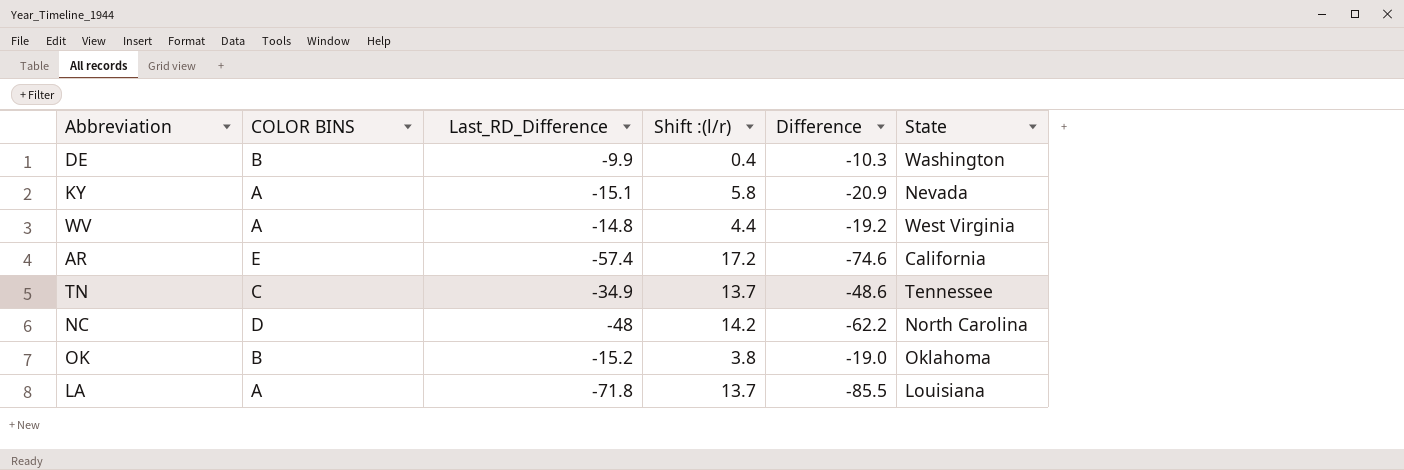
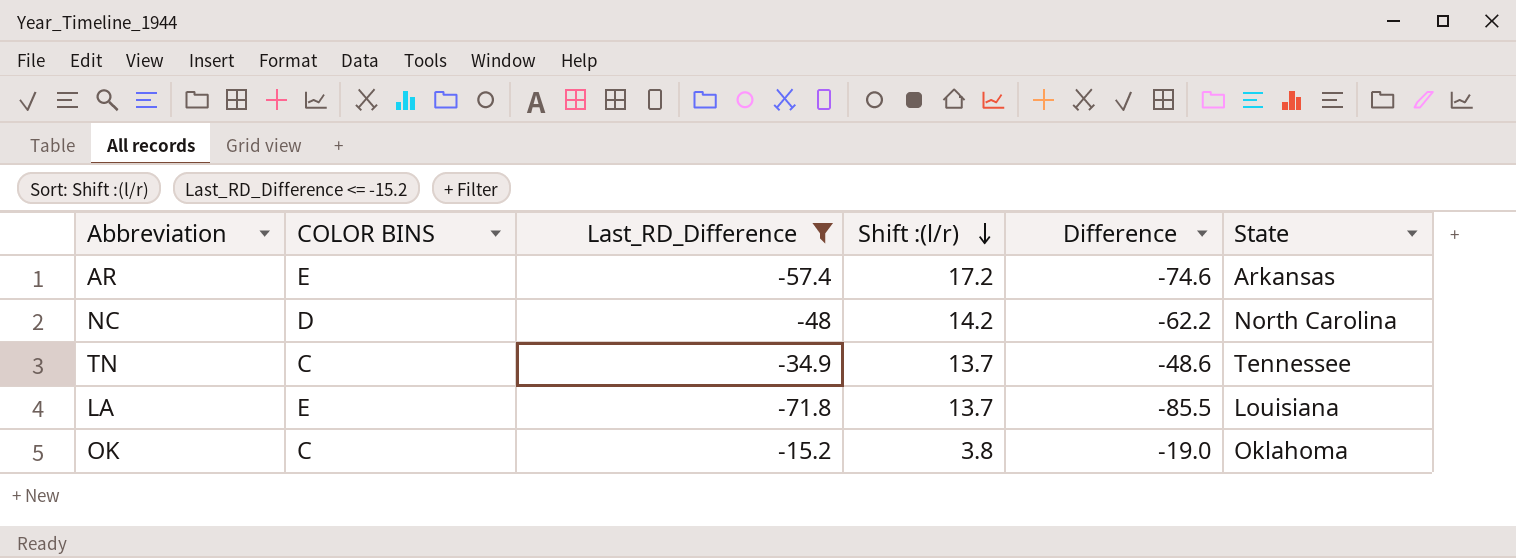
filter: none -> Last_RD_Difference <= -15.2
row order: none -> Shift :(l/r) descending
AR | State: California -> Arkansas
LA | COLOR BINS: A -> E
OK | COLOR BINS: B -> C

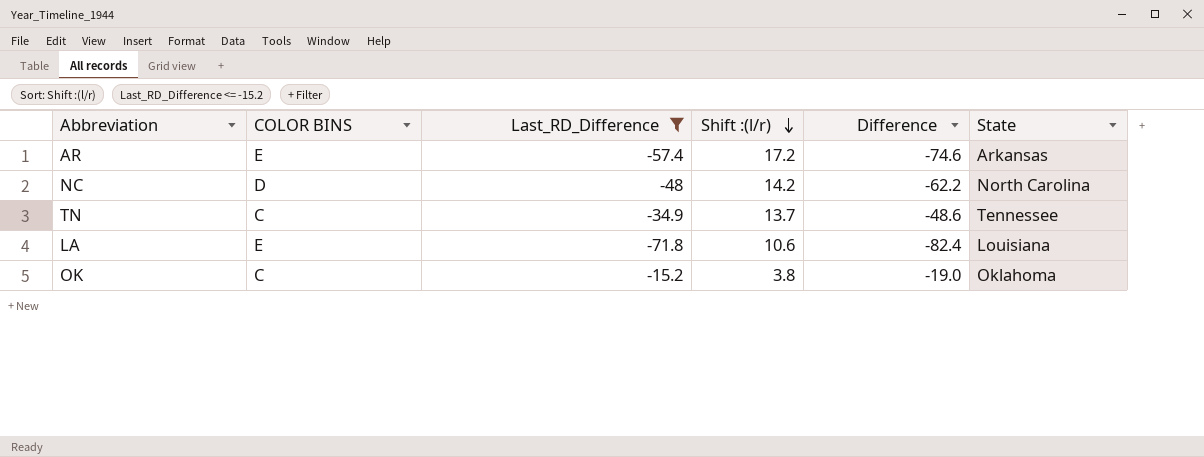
LA | Shift :(l/r): 13.7 -> 10.6
LA | Difference: -85.5 -> -82.4

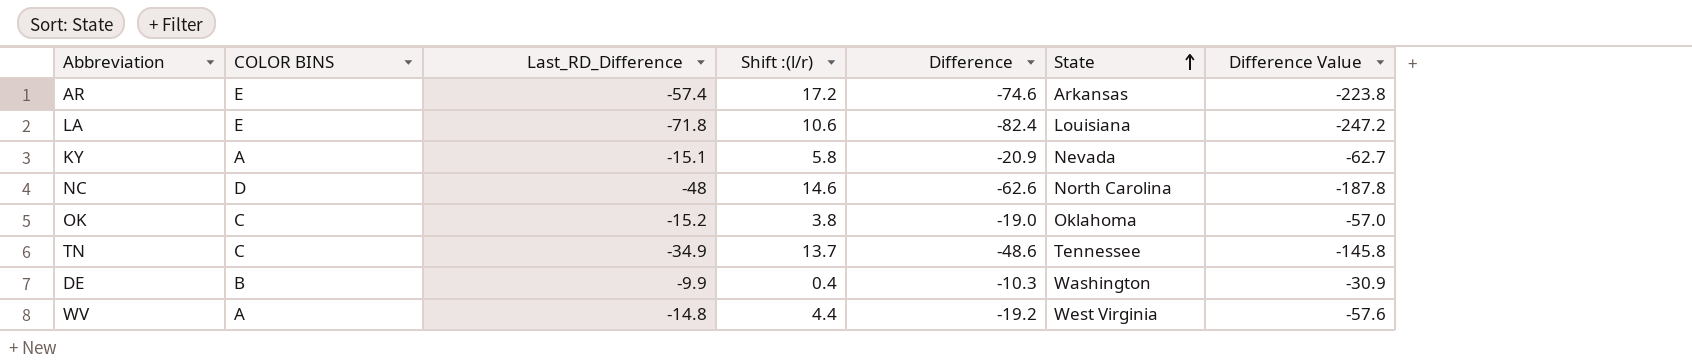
filter: Last_RD_Difference <= -15.2 -> none
row order: Shift :(l/r) descending -> State ascending
column Difference Value | formula: none -> [Difference] * 3
NC | Shift :(l/r): 14.2 -> 14.6
NC | Difference: -62.2 -> -62.6

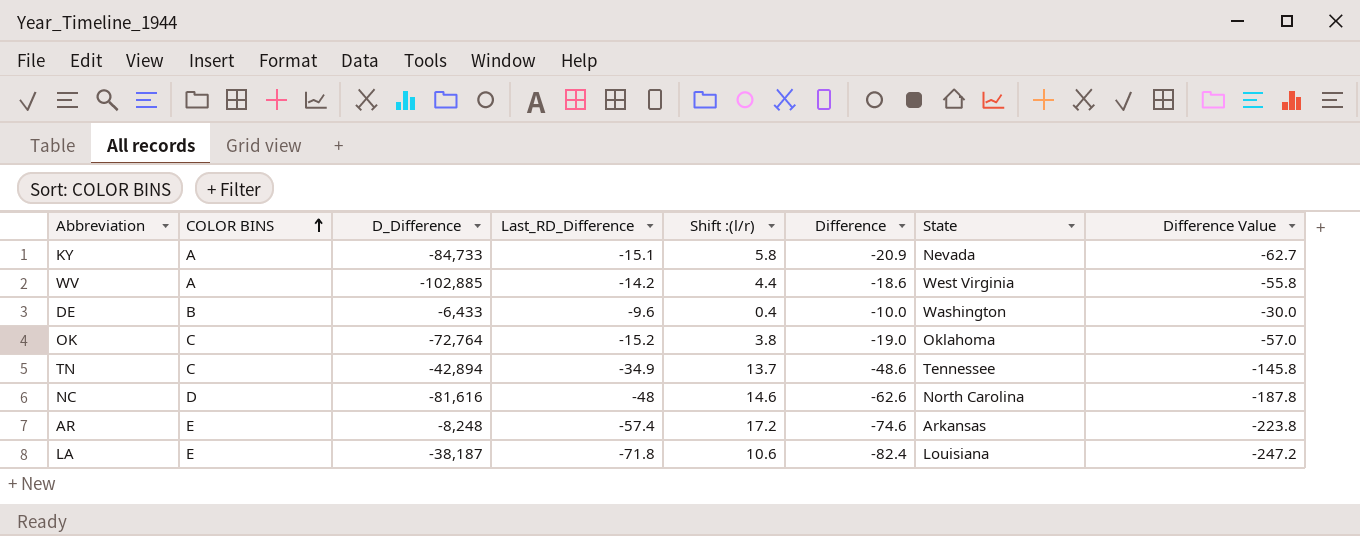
row order: State ascending -> COLOR BINS ascending
column D_Difference | position: none -> 3
WV | Last_RD_Difference: -14.8 -> -14.2
WV | Difference: -19.2 -> -18.6
WV | Difference Value: -57.6 -> -55.8
DE | Last_RD_Difference: -9.9 -> -9.6
DE | Difference: -10.3 -> -10.0
DE | Difference Value: -30.9 -> -30.0

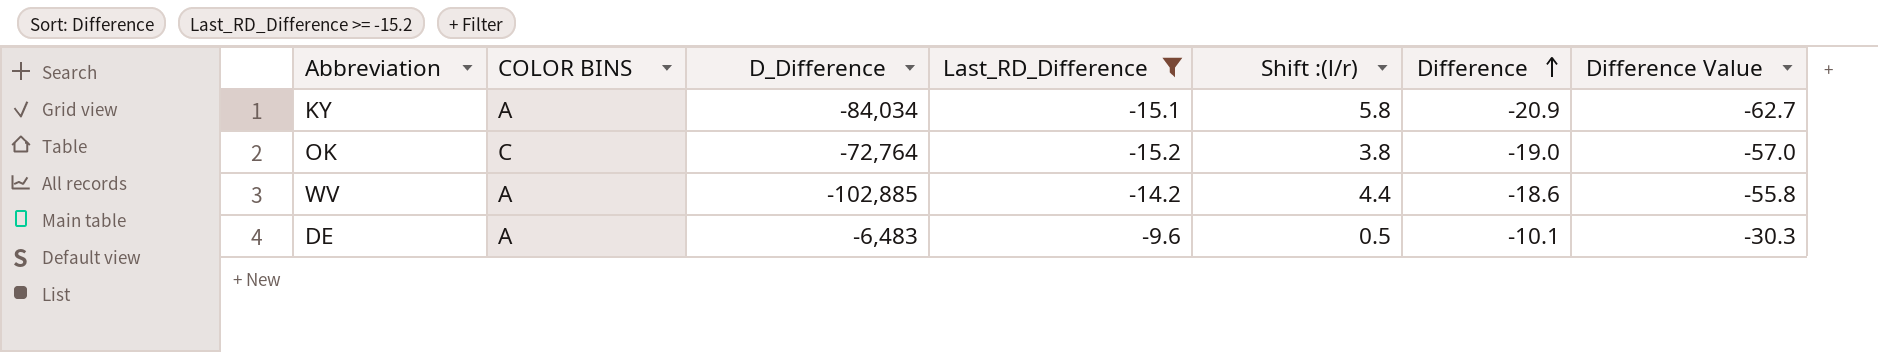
filter: none -> Last_RD_Difference >= -15.2
row order: COLOR BINS ascending -> Difference ascending
column State | position: 7 -> none
KY | D_Difference: -84,733 -> -84,034
DE | COLOR BINS: B -> A
DE | D_Difference: -6,433 -> -6,483
DE | Shift :(l/r): 0.4 -> 0.5
DE | Difference: -10.0 -> -10.1
DE | Difference Value: -30.0 -> -30.3

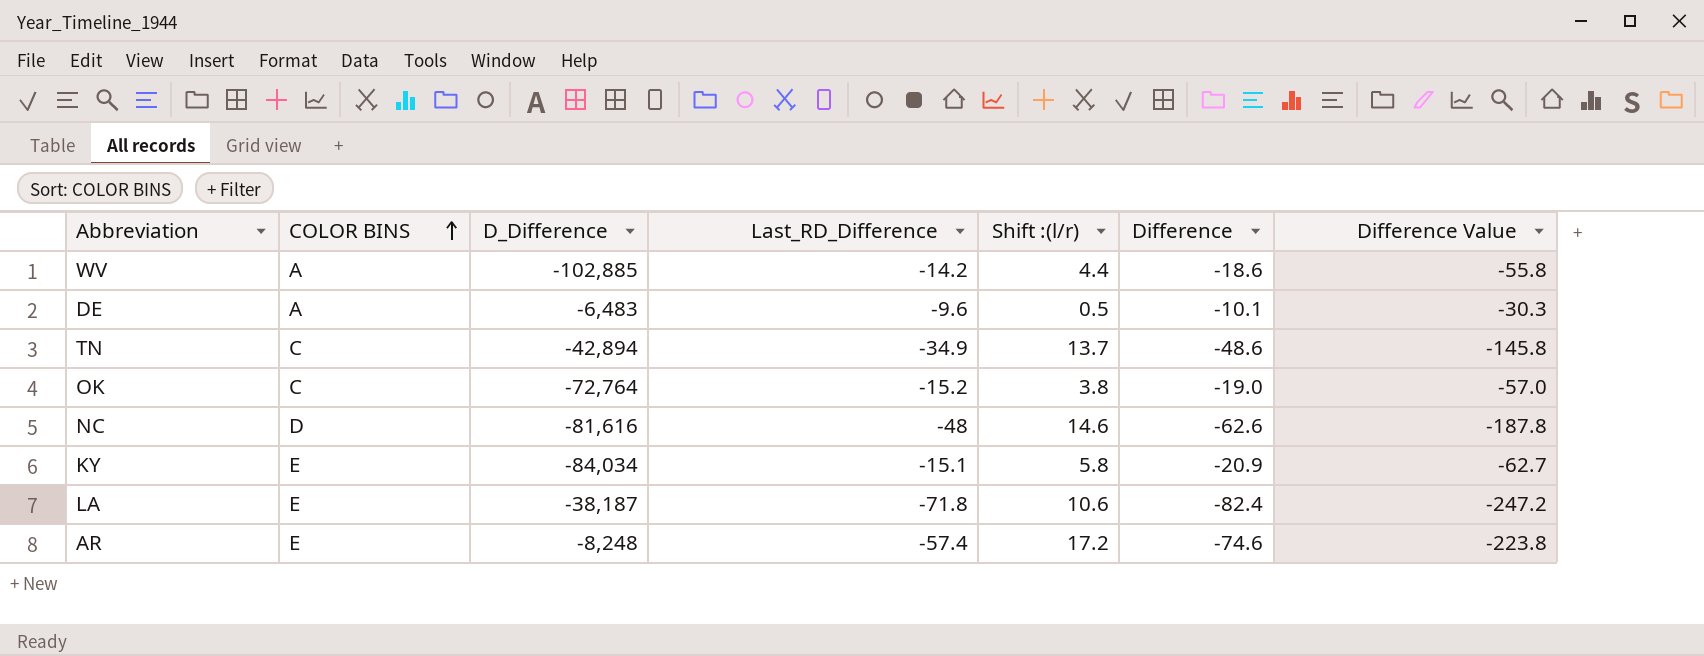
filter: Last_RD_Difference >= -15.2 -> none
row order: Difference ascending -> COLOR BINS ascending
KY | COLOR BINS: A -> E

